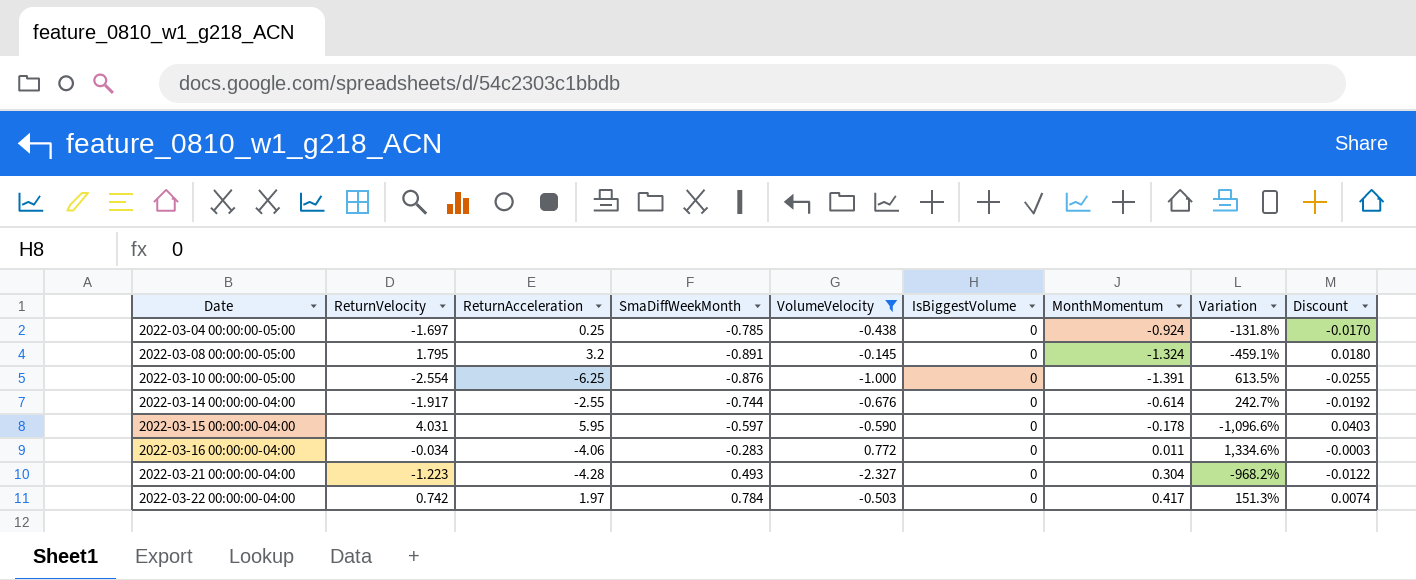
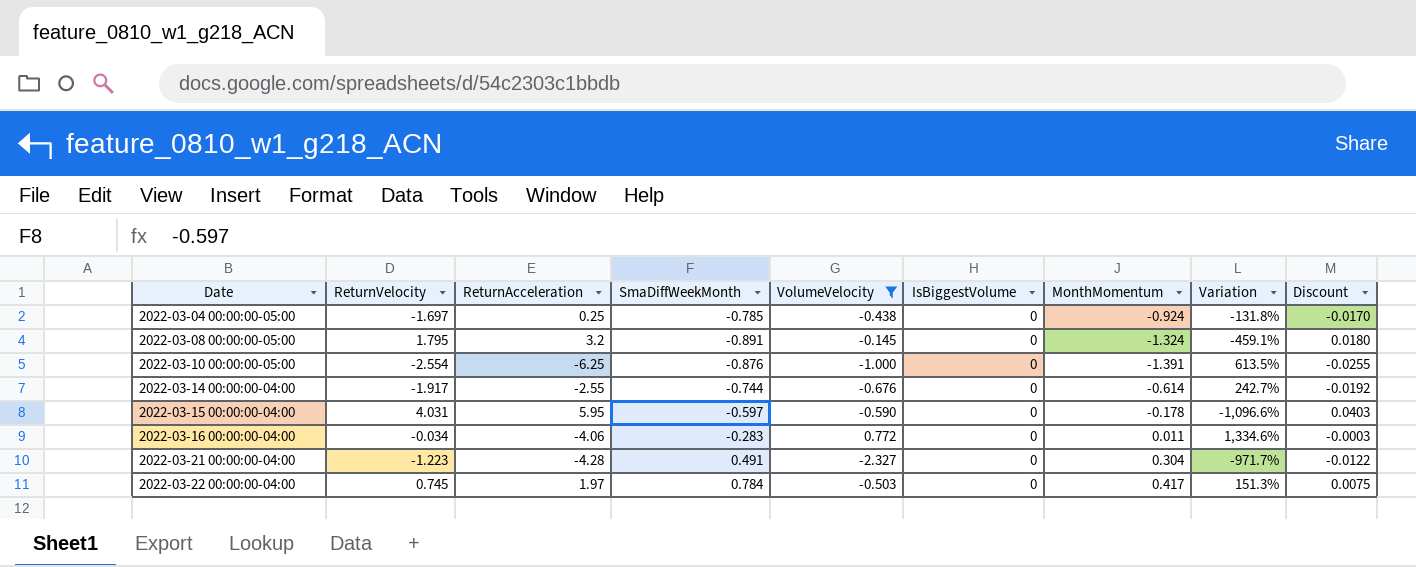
2022-03-21 00:00:00-04:00 | SmaDiffWeekMonth: 0.493 -> 0.491
2022-03-21 00:00:00-04:00 | Variation: -968.2% -> -971.7%
2022-03-22 00:00:00-04:00 | ReturnVelocity: 0.742 -> 0.745
2022-03-22 00:00:00-04:00 | Discount: 0.0074 -> 0.0075

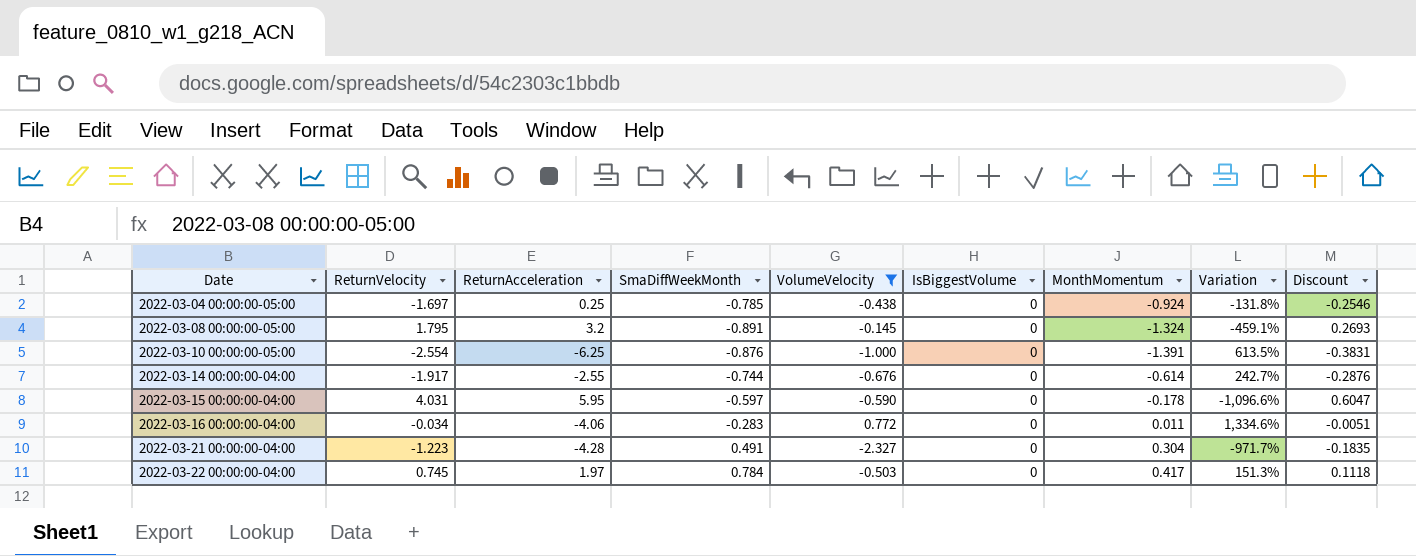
column Discount | formula: [ReturnVelocity] * 0.01 -> [ReturnVelocity] * 0.15

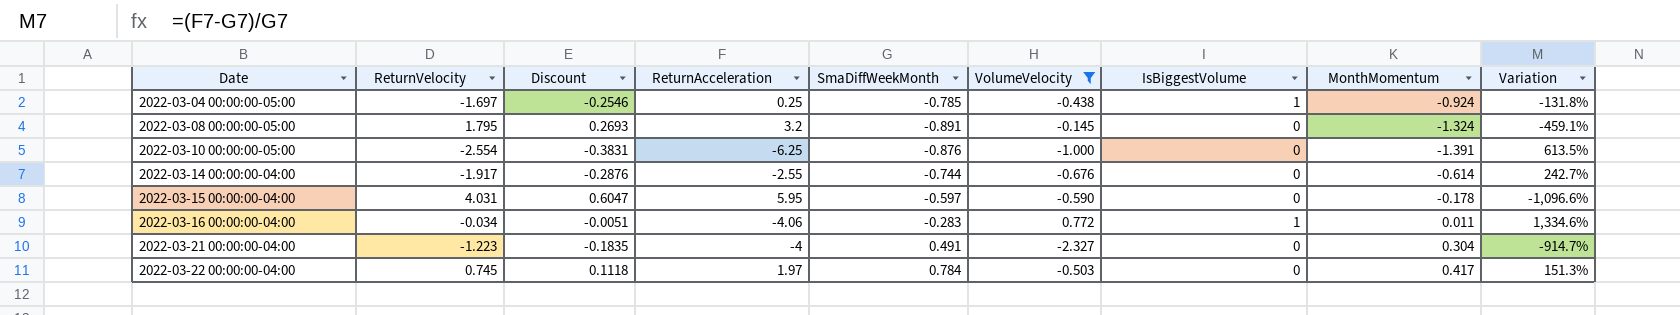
column Discount | position: 9 -> 3
2022-03-04 00:00:00-05:00 | IsBiggestVolume: 0 -> 1
2022-03-16 00:00:00-04:00 | IsBiggestVolume: 0 -> 1
2022-03-21 00:00:00-04:00 | ReturnAcceleration: -4.28 -> -4
2022-03-21 00:00:00-04:00 | Variation: -971.7% -> -914.7%

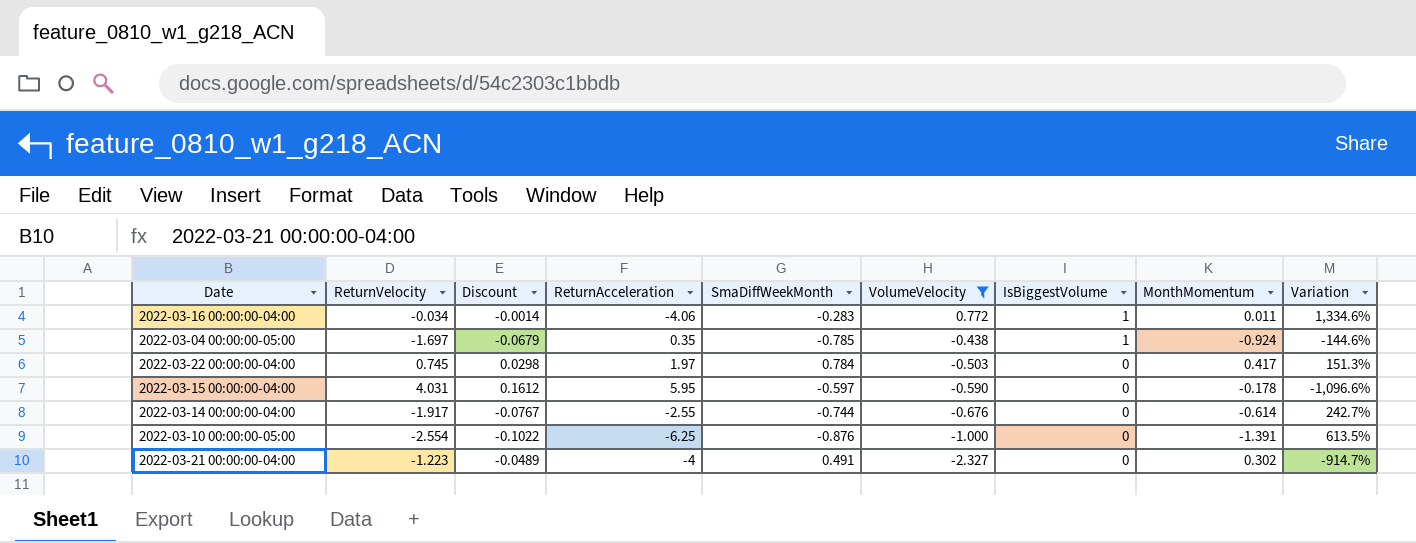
row order: Date ascending -> VolumeVelocity descending
column Discount | formula: [ReturnVelocity] * 0.15 -> [ReturnVelocity] * 0.04
row 2022-03-08 00:00:00-05:00: 1.795 | 0.2693 | 3.2 | -0.891 | -0.145 | 0 | -1.324 | -459.1% -> none
2022-03-04 00:00:00-05:00 | ReturnAcceleration: 0.25 -> 0.35
2022-03-04 00:00:00-05:00 | Variation: -131.8% -> -144.6%
2022-03-21 00:00:00-04:00 | MonthMomentum: 0.304 -> 0.302

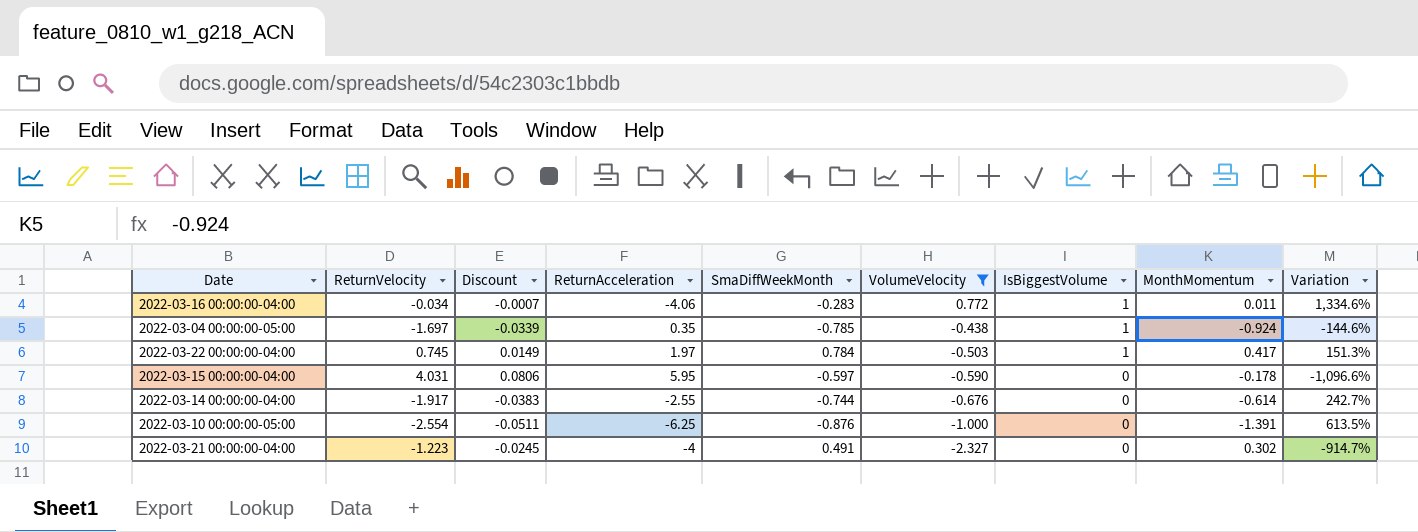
column Discount | formula: [ReturnVelocity] * 0.04 -> [ReturnVelocity] * 0.02
2022-03-22 00:00:00-04:00 | IsBiggestVolume: 0 -> 1

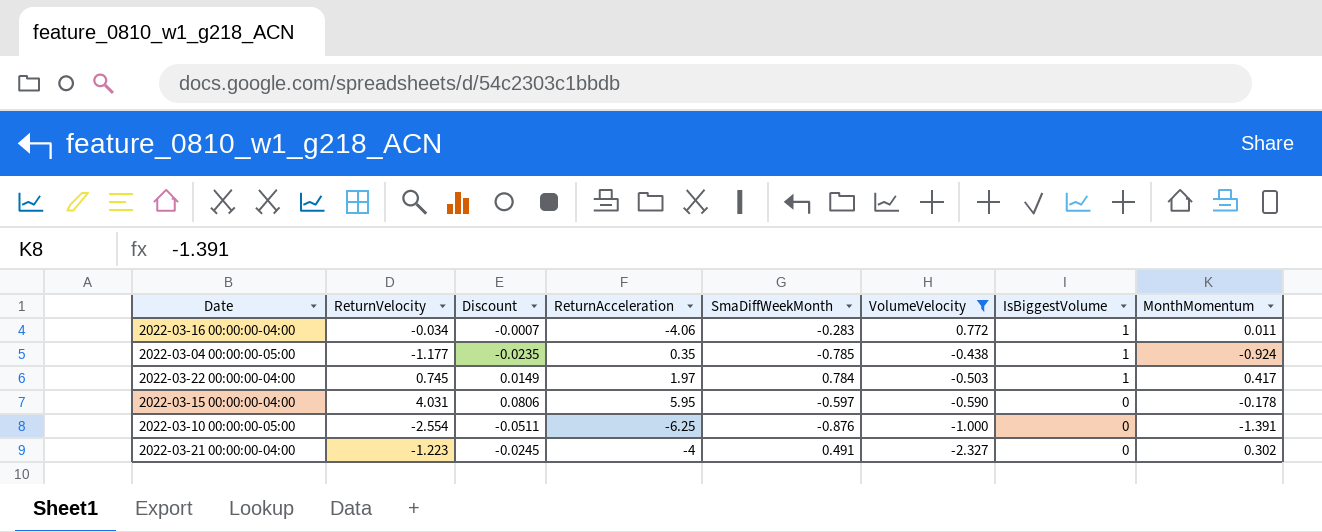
column Variation | formula: ([ReturnAcceleration] - [SmaDiffWeekMonth]) / [SmaDiffWeekMonth] -> none
row 2022-03-14 00:00:00-04:00: -1.917 | -0.0383 | -2.55 | -0.744 | -0.676 | 0 | -0.614 | 242.7% -> none
2022-03-04 00:00:00-05:00 | ReturnVelocity: -1.697 -> -1.177
2022-03-04 00:00:00-05:00 | Discount: -0.0339 -> -0.0235

